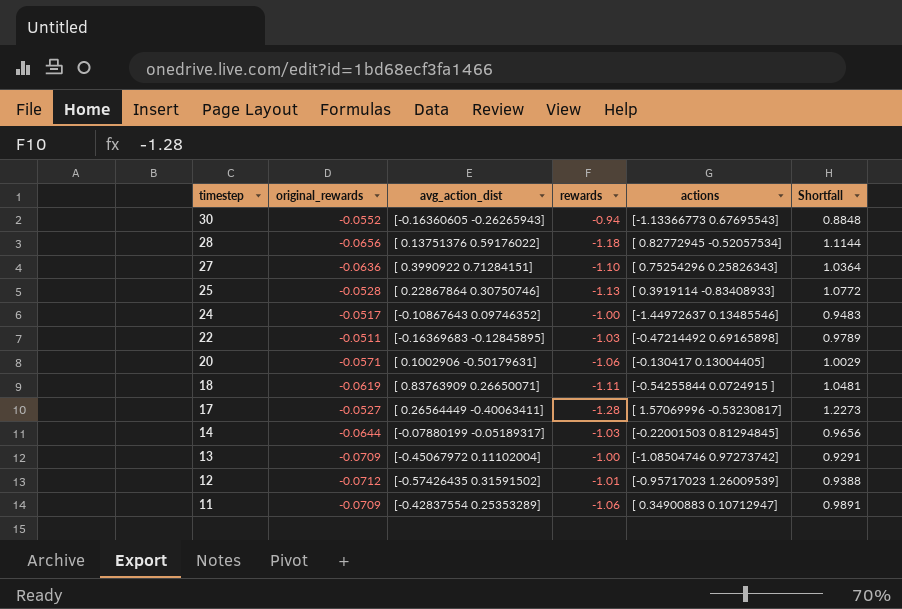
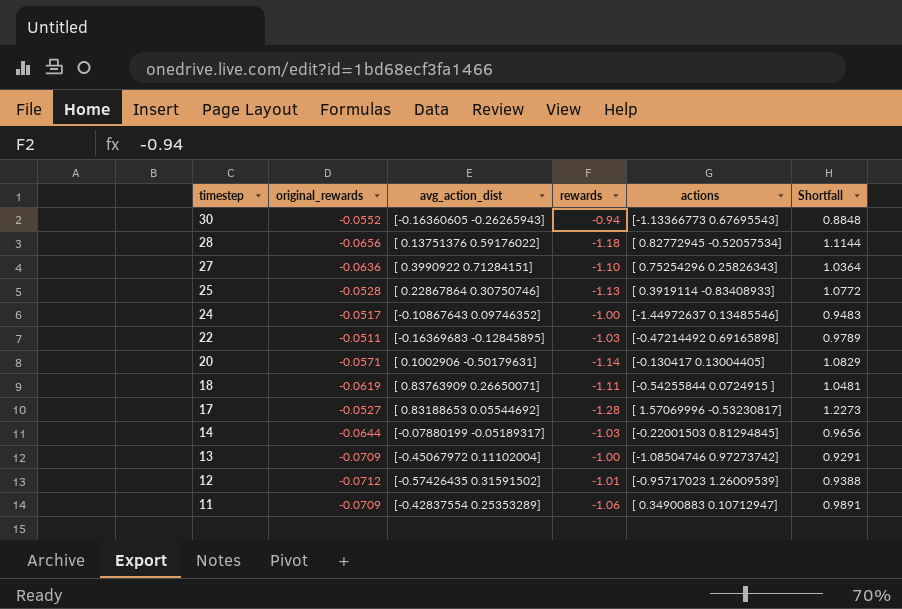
20 | rewards: -1.06 -> -1.14
20 | Shortfall: 1.0029 -> 1.0829
17 | avg_action_dist: [ 0.26564449 -0.40063411] -> [ 0.83188653 0.05544692]

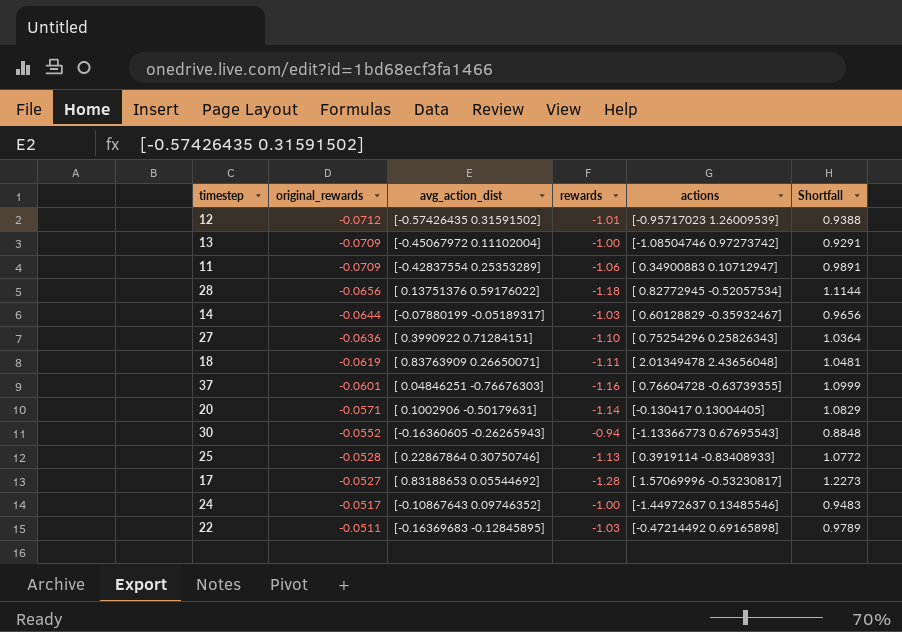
row order: timestep descending -> original_rewards ascending
14 | actions: [-0.22001503 0.81294845] -> [ 0.60128829 -0.35932467]
18 | actions: [-0.54255844 0.0724915 ] -> [ 2.01349478 2.43656048]
row 37: none -> -0.0601 | [ 0.04846251 -0.76676303] | -1.16 | [ 0.76604728 -0.63739355] | 1.0999

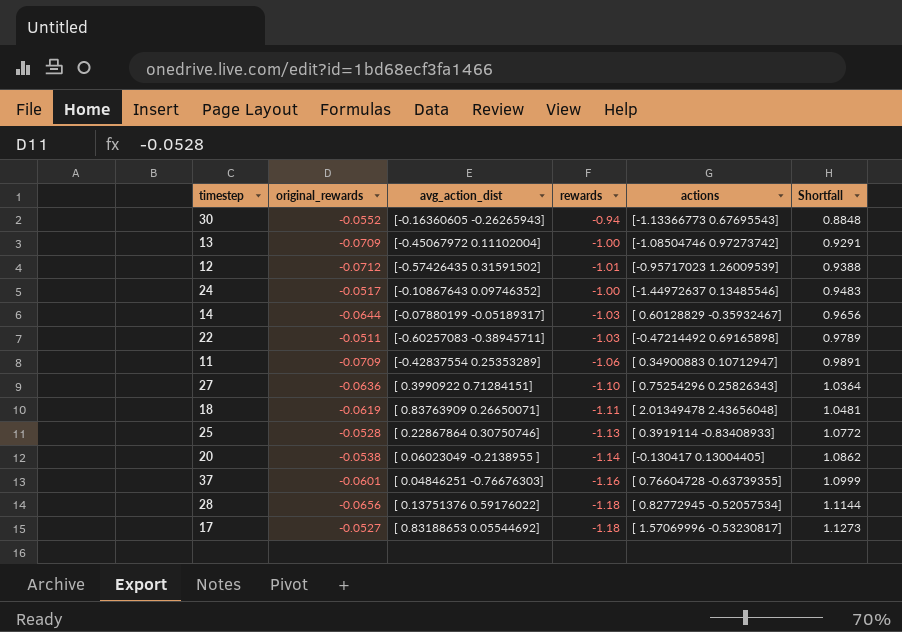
row order: original_rewards ascending -> Shortfall ascending
22 | avg_action_dist: [-0.16369683 -0.12845895] -> [-0.60257083 -0.38945711]
20 | original_rewards: -0.0571 -> -0.0538
20 | avg_action_dist: [ 0.1002906 -0.50179631] -> [ 0.06023049 -0.2138955 ]
20 | Shortfall: 1.0829 -> 1.0862
17 | rewards: -1.28 -> -1.18
17 | Shortfall: 1.2273 -> 1.1273

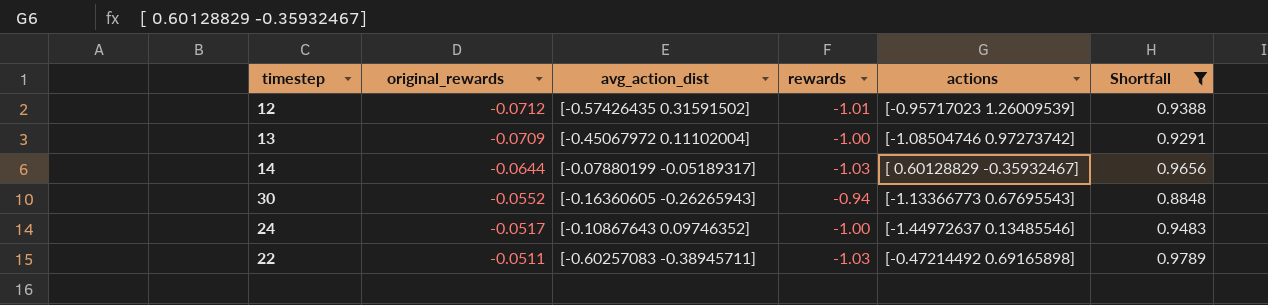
filter: none -> Shortfall <= 0.9789
row order: Shortfall ascending -> original_rewards ascending

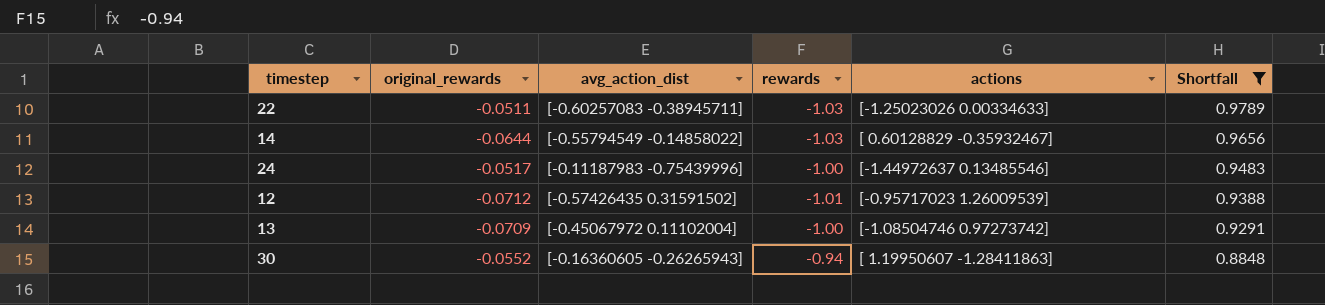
row order: original_rewards ascending -> Shortfall descending
22 | actions: [-0.47214492 0.69165898] -> [-1.25023026 0.00334633]
14 | avg_action_dist: [-0.07880199 -0.05189317] -> [-0.55794549 -0.14858022]
24 | avg_action_dist: [-0.10867643 0.09746352] -> [-0.11187983 -0.75439996]
30 | actions: [-1.13366773 0.67695543] -> [ 1.19950607 -1.28411863]

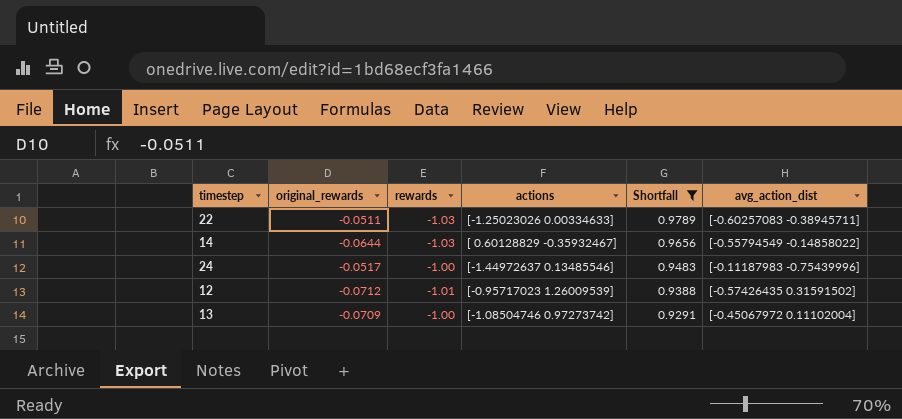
column avg_action_dist | position: 3 -> 6
row 30: -0.0552 | [-0.16360605 -0.26265943] | -0.94 | [ 1.19950607 -1.28411863] | 0.8848 -> none

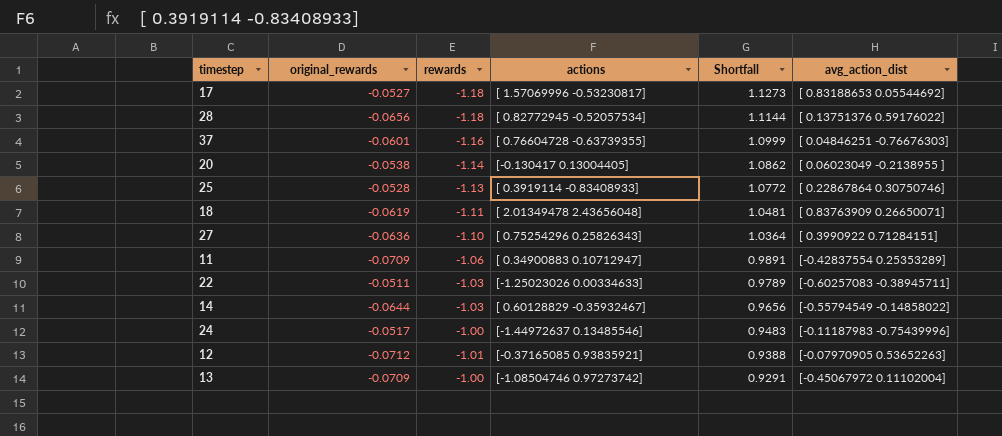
filter: Shortfall <= 0.9789 -> none
12 | actions: [-0.95717023 1.26009539] -> [-0.37165085 0.93835921]
12 | avg_action_dist: [-0.57426435 0.31591502] -> [-0.07970905 0.53652263]

